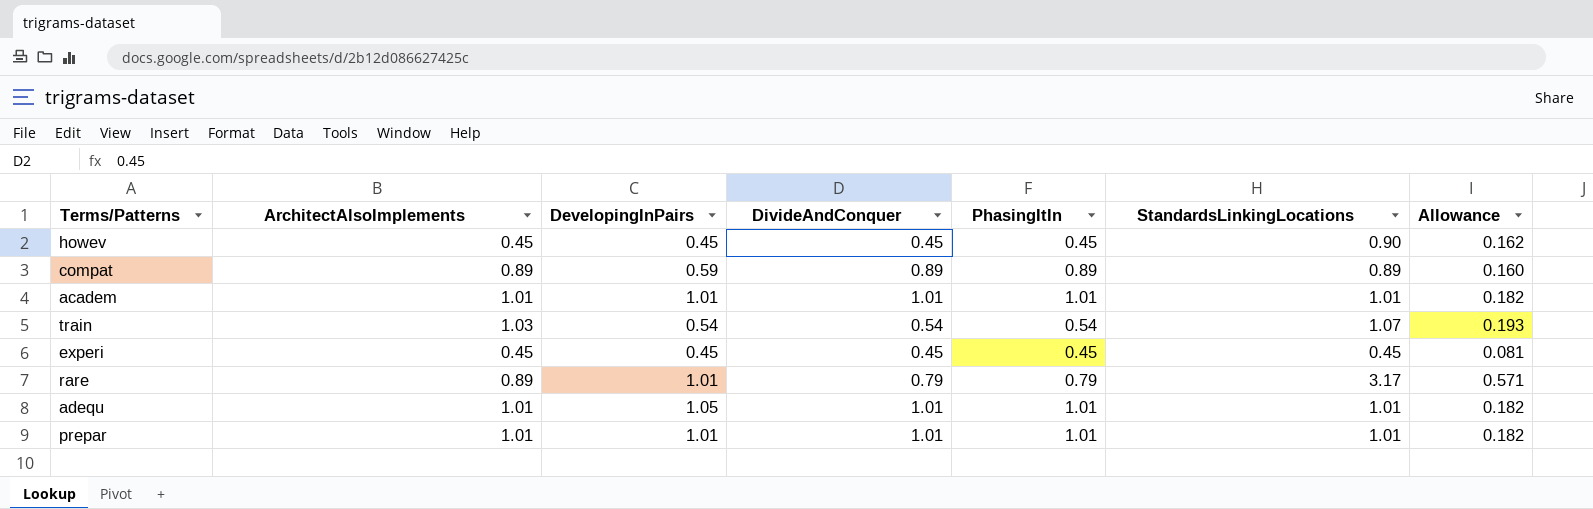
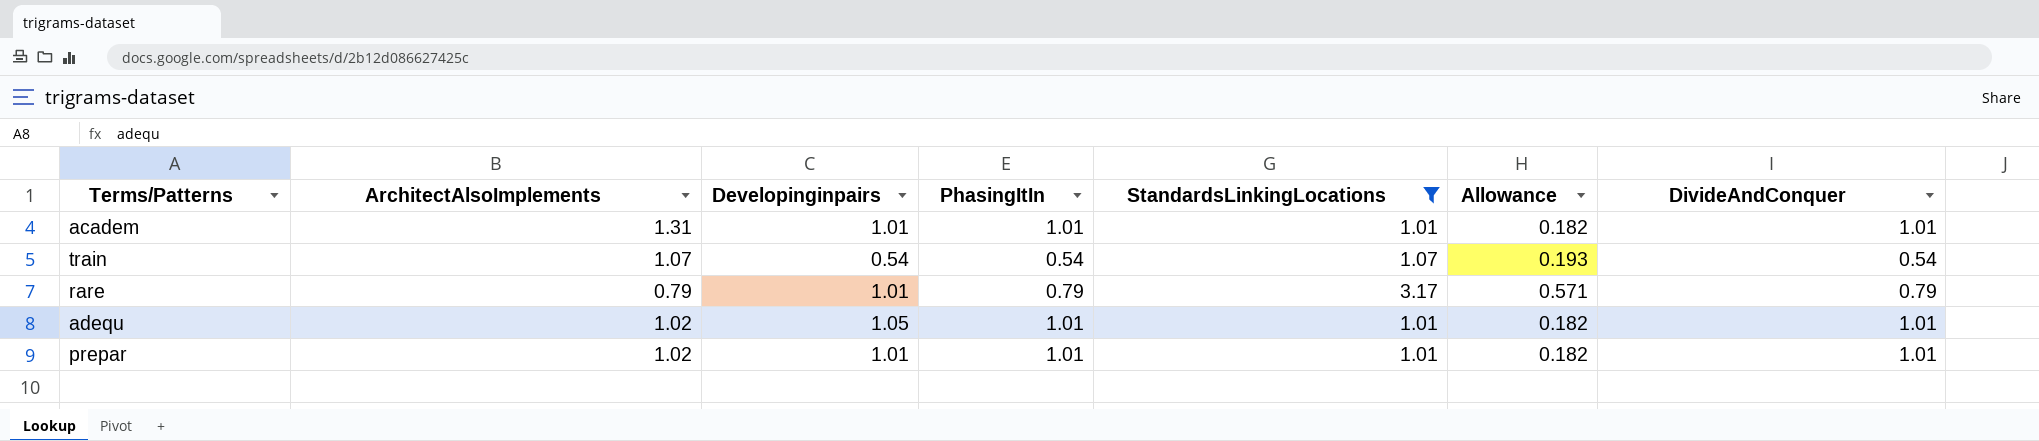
filter: none -> StandardsLinkingLocations >= 1.01
column name: DevelopingInPairs -> Developinginpairs
column DivideAndConquer | position: 4 -> 7
academ | ArchitectAlsoImplements: 1.01 -> 1.31
train | ArchitectAlsoImplements: 1.03 -> 1.07
rare | ArchitectAlsoImplements: 0.89 -> 0.79
adequ | ArchitectAlsoImplements: 1.01 -> 1.02
prepar | ArchitectAlsoImplements: 1.01 -> 1.02

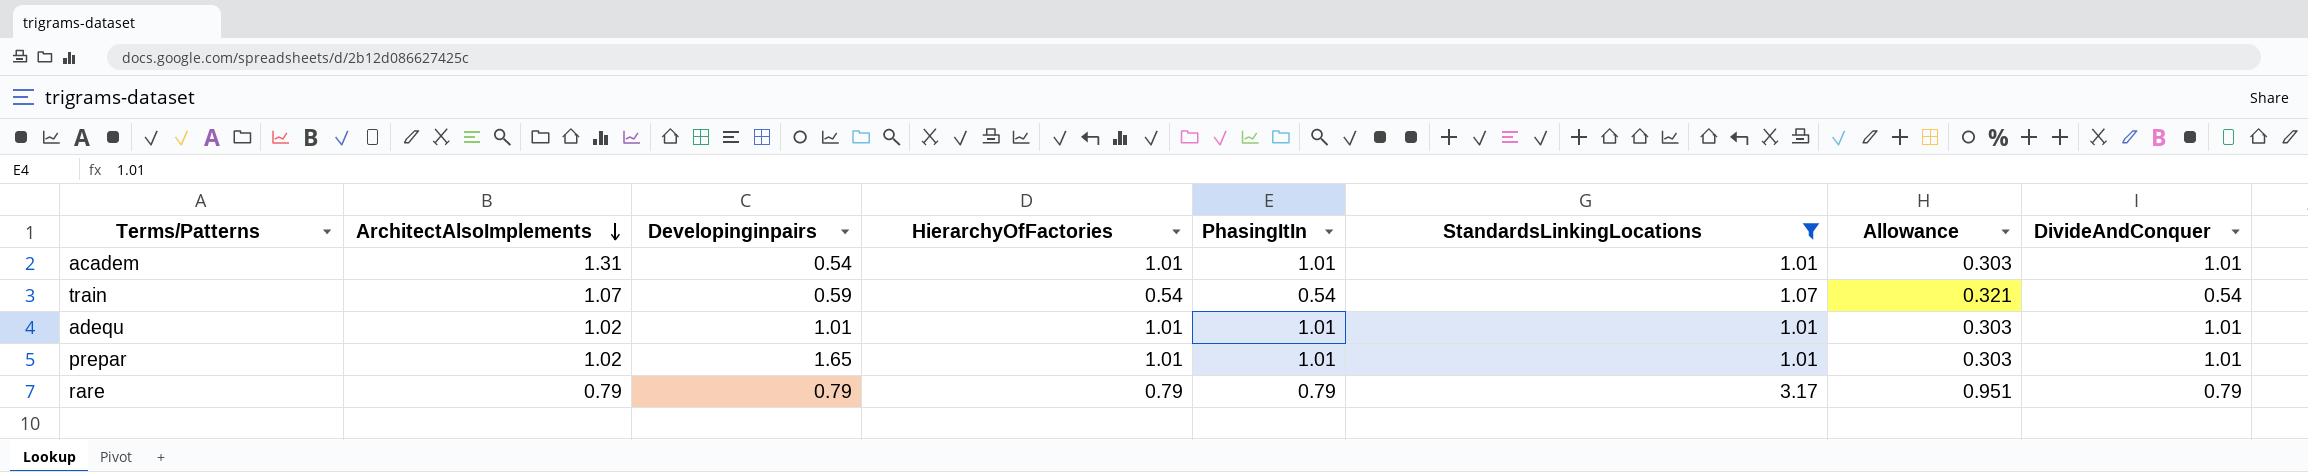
row order: none -> ArchitectAlsoImplements descending
column HierarchyOfFactories | position: none -> 4
column Allowance | formula: [StandardsLinkingLocations] * 0.18 -> [StandardsLinkingLocations] * 0.3
academ | Developinginpairs: 1.01 -> 0.54
train | Developinginpairs: 0.54 -> 0.59
adequ | Developinginpairs: 1.05 -> 1.01
prepar | Developinginpairs: 1.01 -> 1.65
rare | Developinginpairs: 1.01 -> 0.79

